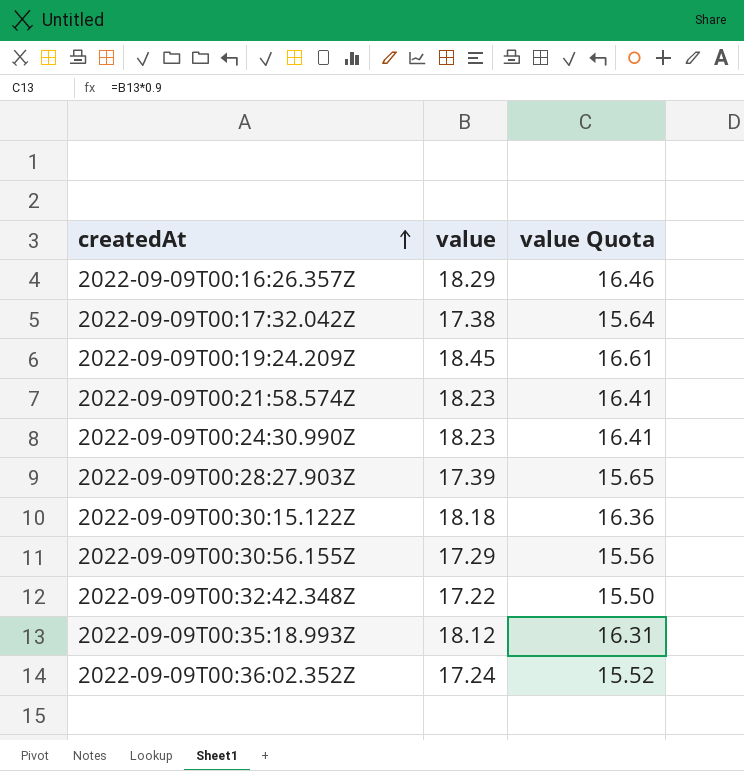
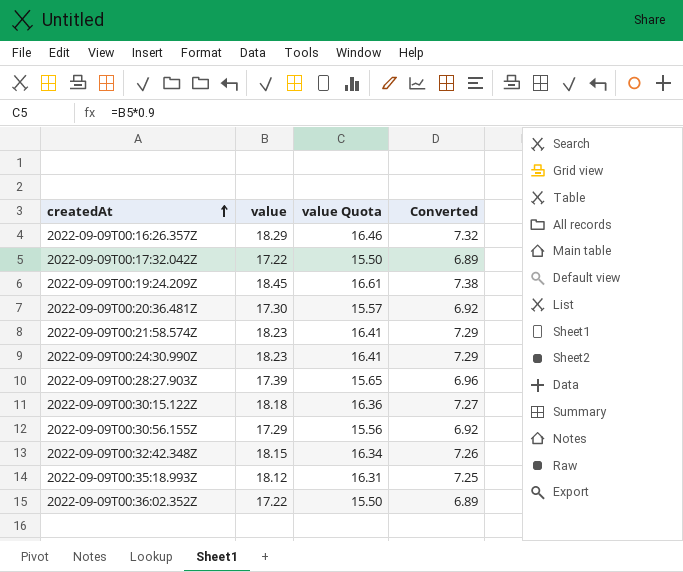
column Converted | formula: none -> [value] * 0.4
2022-09-09T00:17:32.042Z | value: 17.38 -> 17.22
2022-09-09T00:17:32.042Z | value Quota: 15.64 -> 15.50
row 2022-09-09T00:20:36.481Z: none -> 17.30 | 15.57 | 6.92
2022-09-09T00:32:42.348Z | value: 17.22 -> 18.15
2022-09-09T00:32:42.348Z | value Quota: 15.50 -> 16.34
2022-09-09T00:36:02.352Z | value: 17.24 -> 17.22
2022-09-09T00:36:02.352Z | value Quota: 15.52 -> 15.50

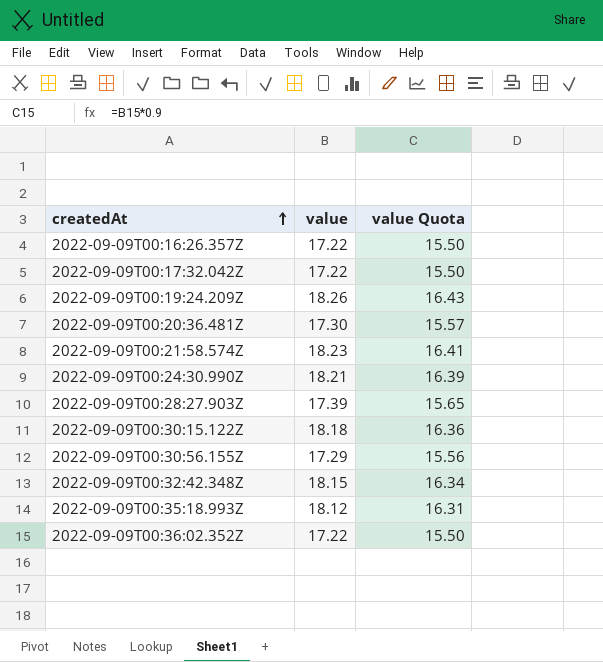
column Converted | formula: [value] * 0.4 -> none
2022-09-09T00:16:26.357Z | value: 18.29 -> 17.22
2022-09-09T00:16:26.357Z | value Quota: 16.46 -> 15.50
2022-09-09T00:19:24.209Z | value: 18.45 -> 18.26
2022-09-09T00:19:24.209Z | value Quota: 16.61 -> 16.43
2022-09-09T00:24:30.990Z | value: 18.23 -> 18.21
2022-09-09T00:24:30.990Z | value Quota: 16.41 -> 16.39

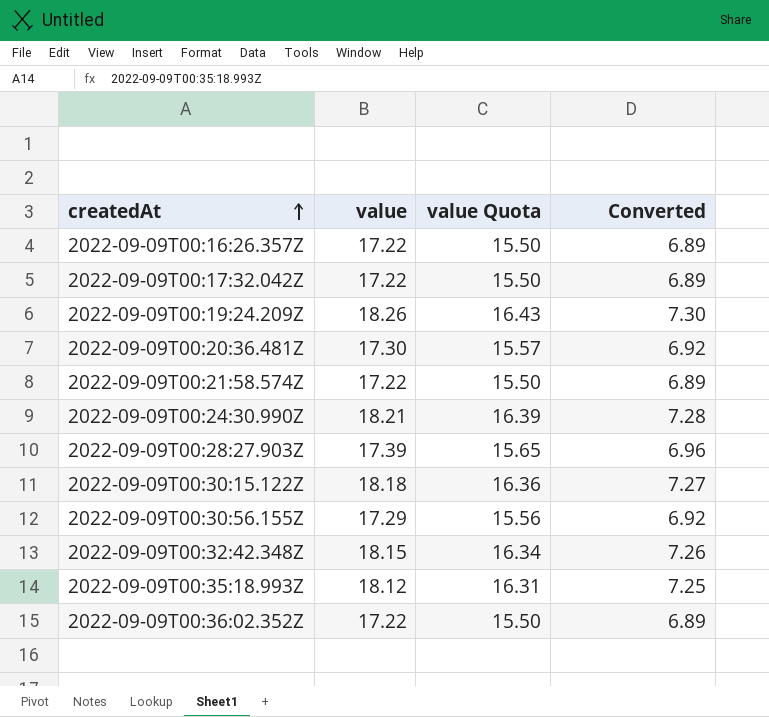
column Converted | formula: none -> [value] * 0.4
2022-09-09T00:21:58.574Z | value: 18.23 -> 17.22
2022-09-09T00:21:58.574Z | value Quota: 16.41 -> 15.50

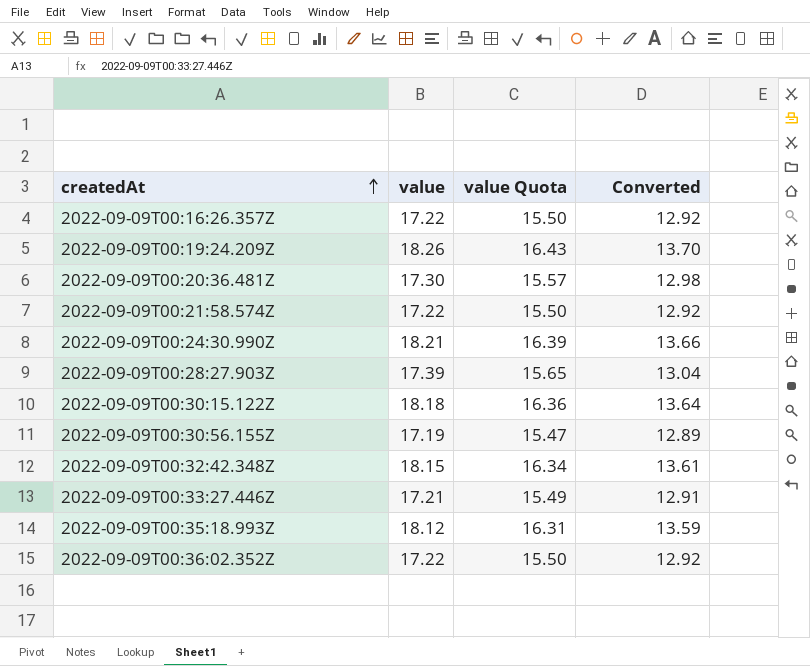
column Converted | formula: [value] * 0.4 -> [value] * 0.75
row 2022-09-09T00:17:32.042Z: 17.22 | 15.50 | 6.89 -> none
2022-09-09T00:30:56.155Z | value: 17.29 -> 17.19
2022-09-09T00:30:56.155Z | value Quota: 15.56 -> 15.47
row 2022-09-09T00:33:27.446Z: none -> 17.21 | 15.49 | 12.91

